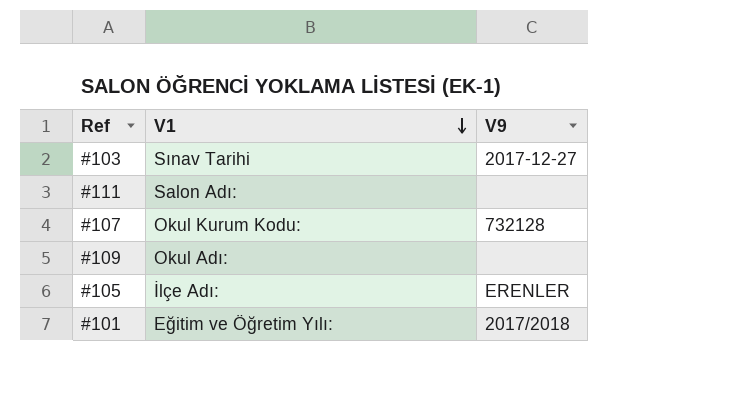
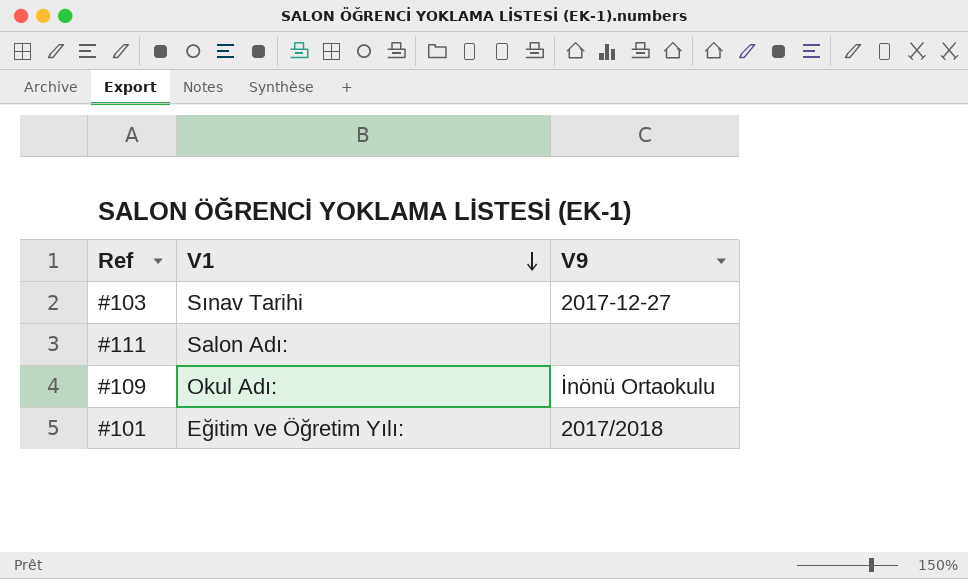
row #107: Okul Kurum Kodu: | 732128 -> none
row #105: İlçe Adı: | ERENLER -> none
#109 | V9: none -> İnönü Ortaokulu

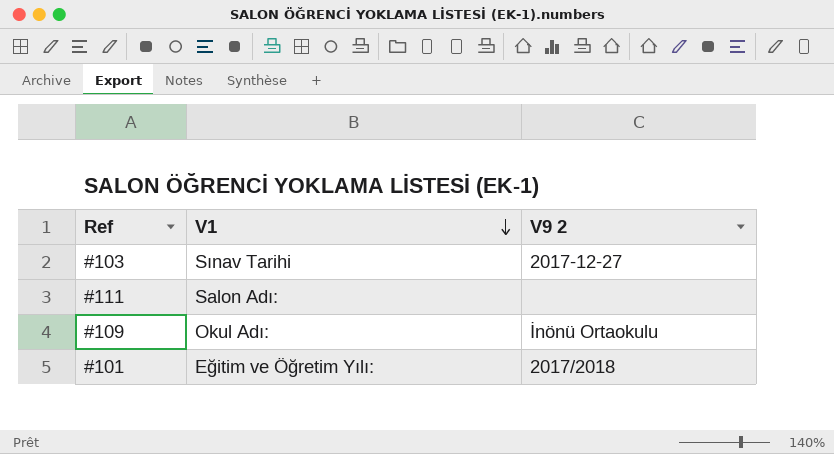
column name: V9 -> V9 2

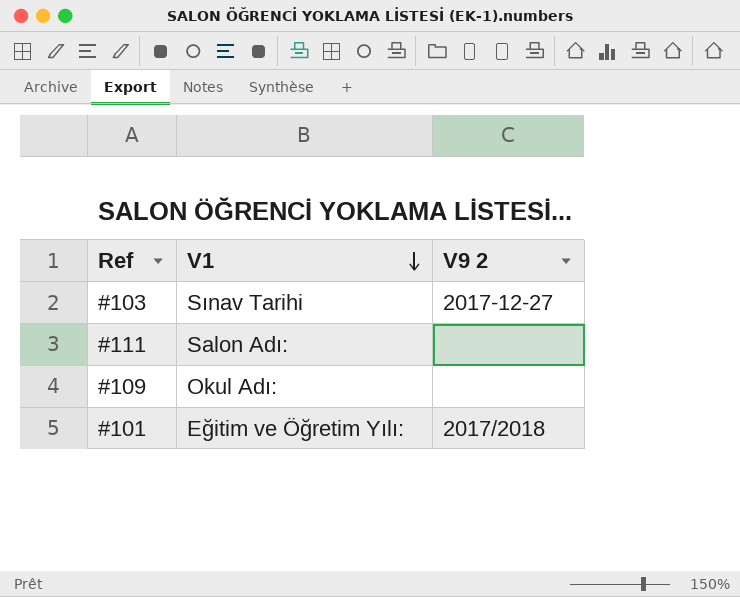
#109 | V9 2: İnönü Ortaokulu -> none

